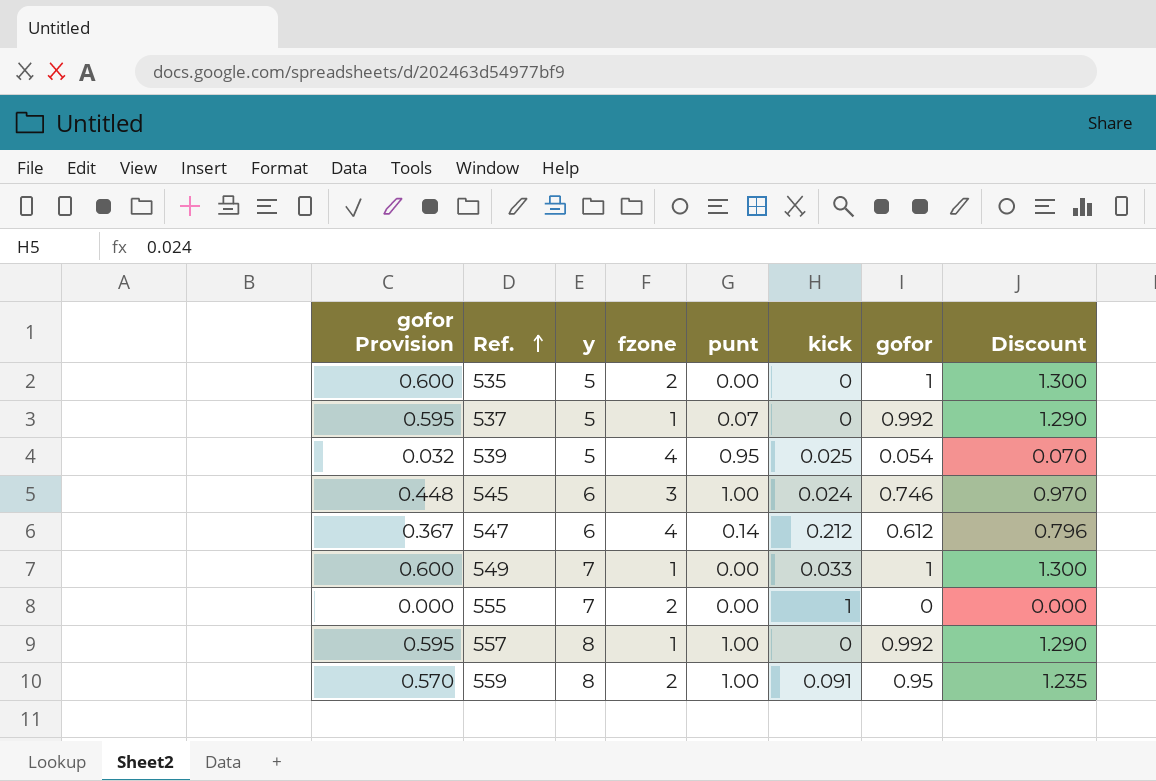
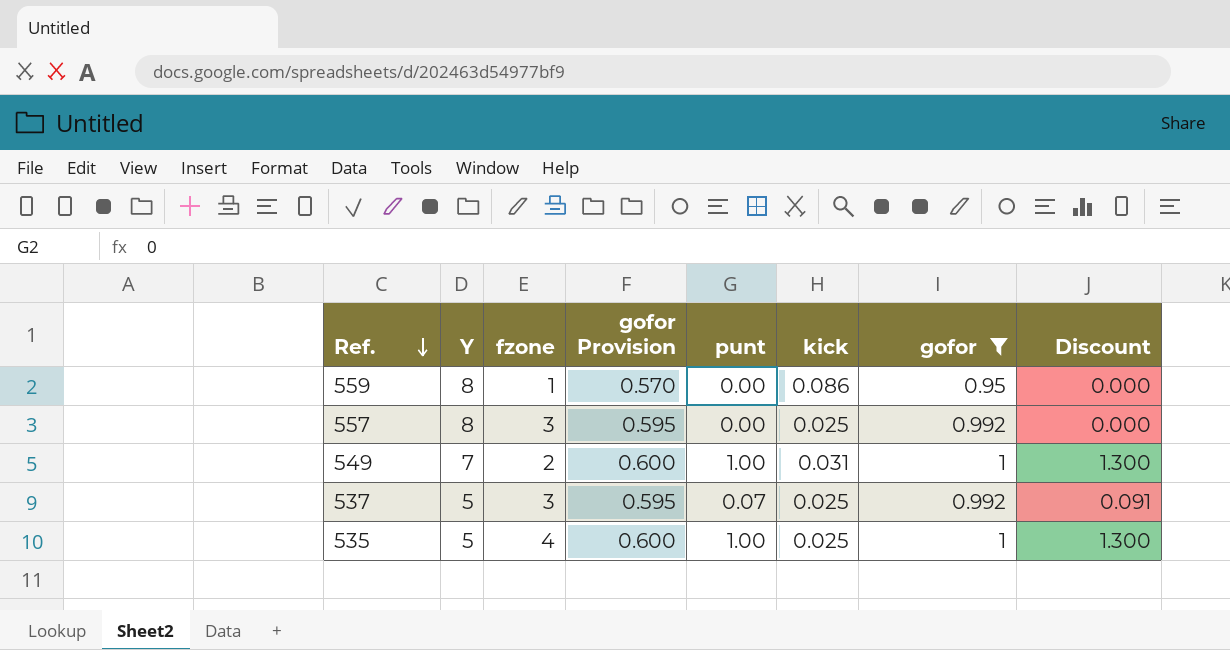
filter: none -> gofor >= 0.95
row order: Ref. ascending -> Ref. descending
column name: y -> Y
column gofor Provision | position: 1 -> 4
column Discount | formula: [gofor] * 1.3 -> [punt] * 1.3
559 | fzone: 2 -> 1
559 | punt: 1.00 -> 0.00
559 | kick: 0.091 -> 0.086
557 | fzone: 1 -> 3
557 | punt: 1.00 -> 0.00
557 | kick: 0 -> 0.025
549 | fzone: 1 -> 2
549 | punt: 0.00 -> 1.00
549 | kick: 0.033 -> 0.031
537 | fzone: 1 -> 3
537 | kick: 0 -> 0.025
535 | fzone: 2 -> 4
535 | punt: 0.00 -> 1.00
535 | kick: 0 -> 0.025

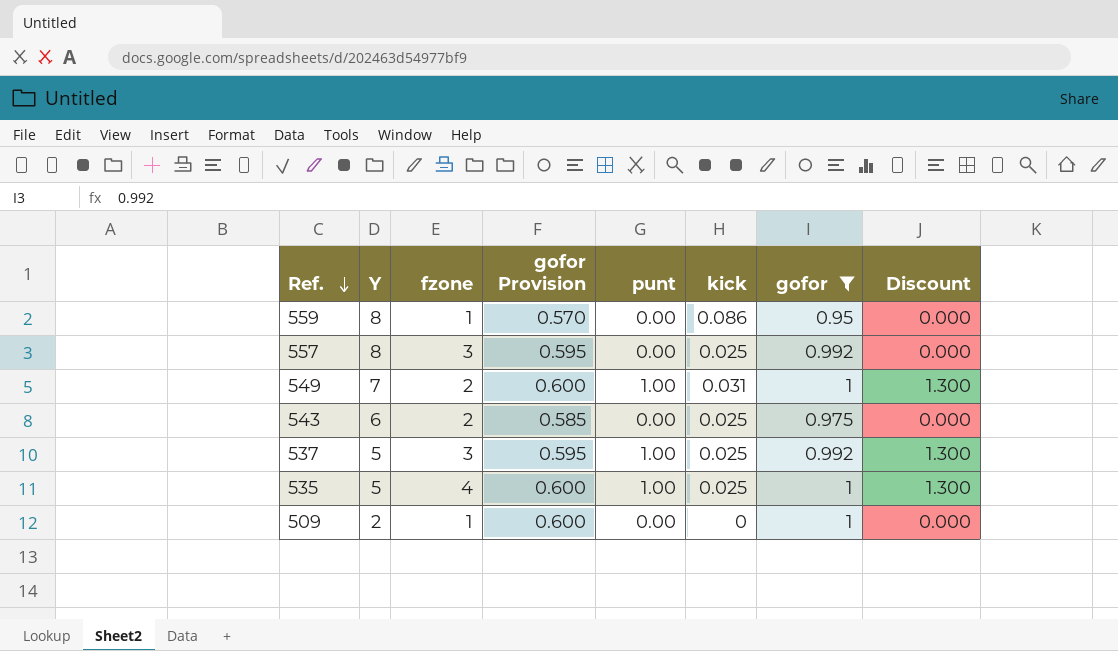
row 543: none -> 6 | 2 | 0.585 | 0.00 | 0.025 | 0.975 | 0.000
537 | punt: 0.07 -> 1.00
537 | Discount: 0.091 -> 1.300
row 509: none -> 2 | 1 | 0.600 | 0.00 | 0 | 1 | 0.000

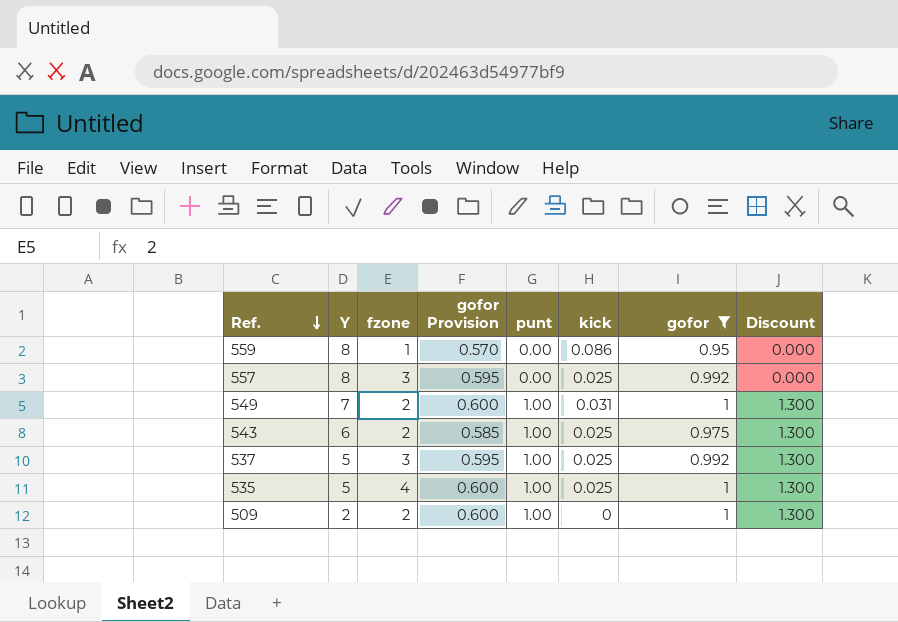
543 | punt: 0.00 -> 1.00
543 | Discount: 0.000 -> 1.300
509 | fzone: 1 -> 2
509 | punt: 0.00 -> 1.00
509 | Discount: 0.000 -> 1.300

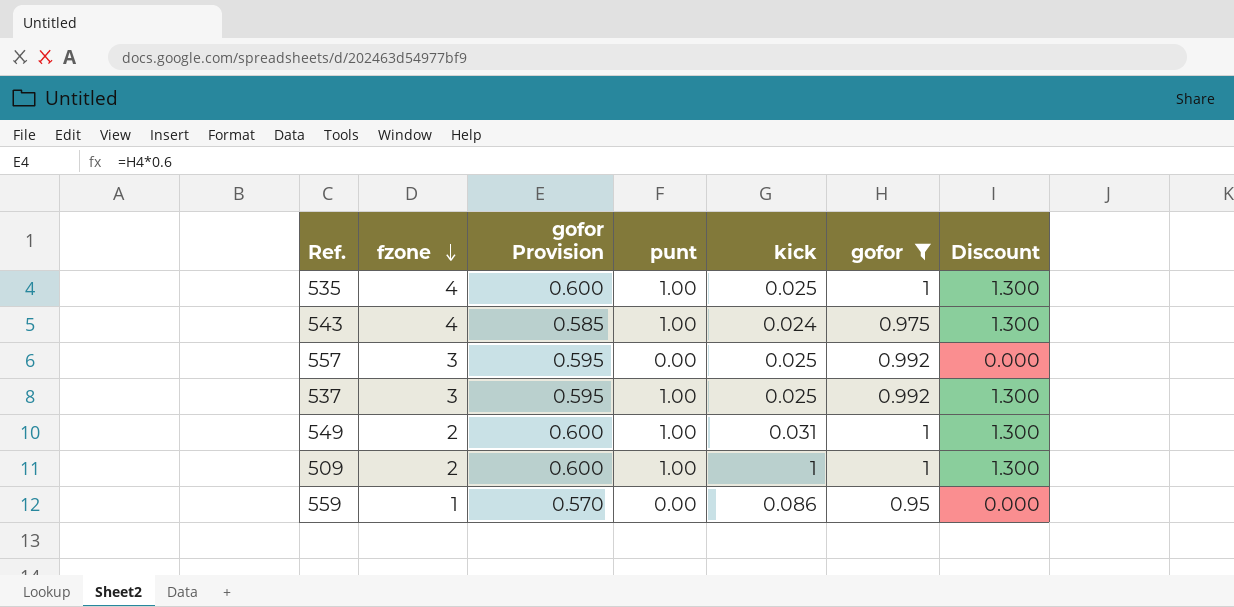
row order: Ref. descending -> fzone descending
column Y | position: 2 -> none
543 | fzone: 2 -> 4
543 | kick: 0.025 -> 0.024
509 | kick: 0 -> 1

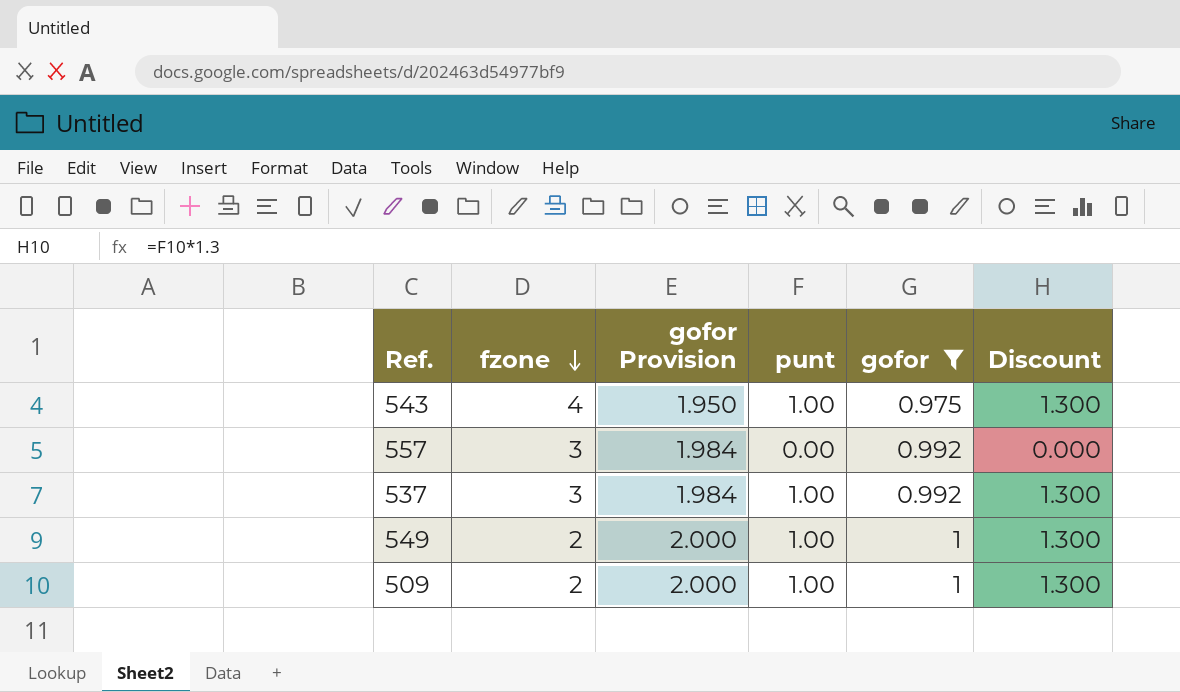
column kick | position: 5 -> none
column gofor Provision | formula: [gofor] * 0.6 -> [gofor] * 2
row 535: 4 | 0.600 | 1.00 | 0.025 | 1 | 1.300 -> none
row 559: 1 | 0.570 | 0.00 | 0.086 | 0.95 | 0.000 -> none

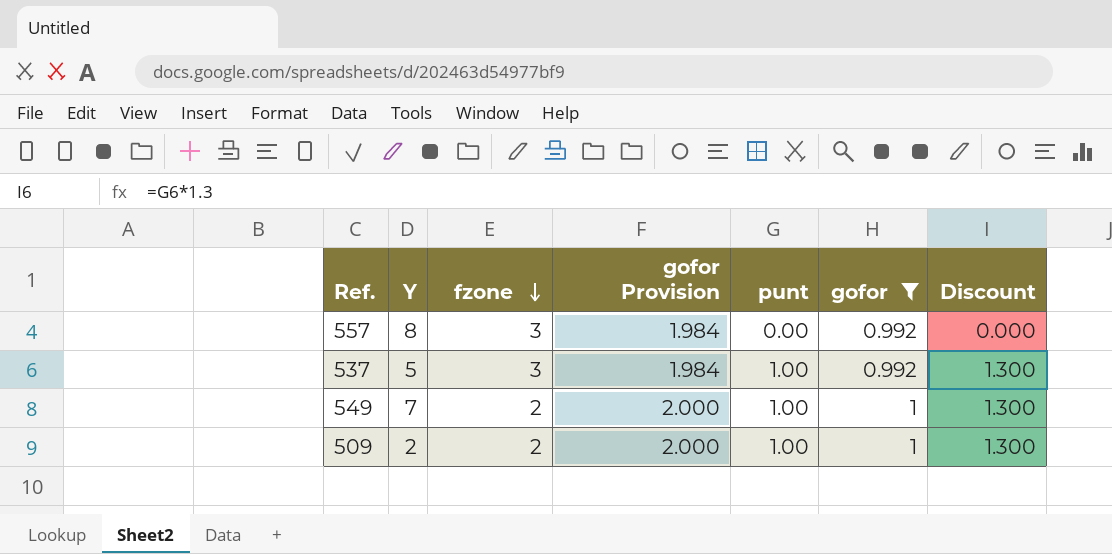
column Y | position: none -> 2
row 543: 4 | 1.950 | 1.00 | 0.975 | 1.300 -> none

